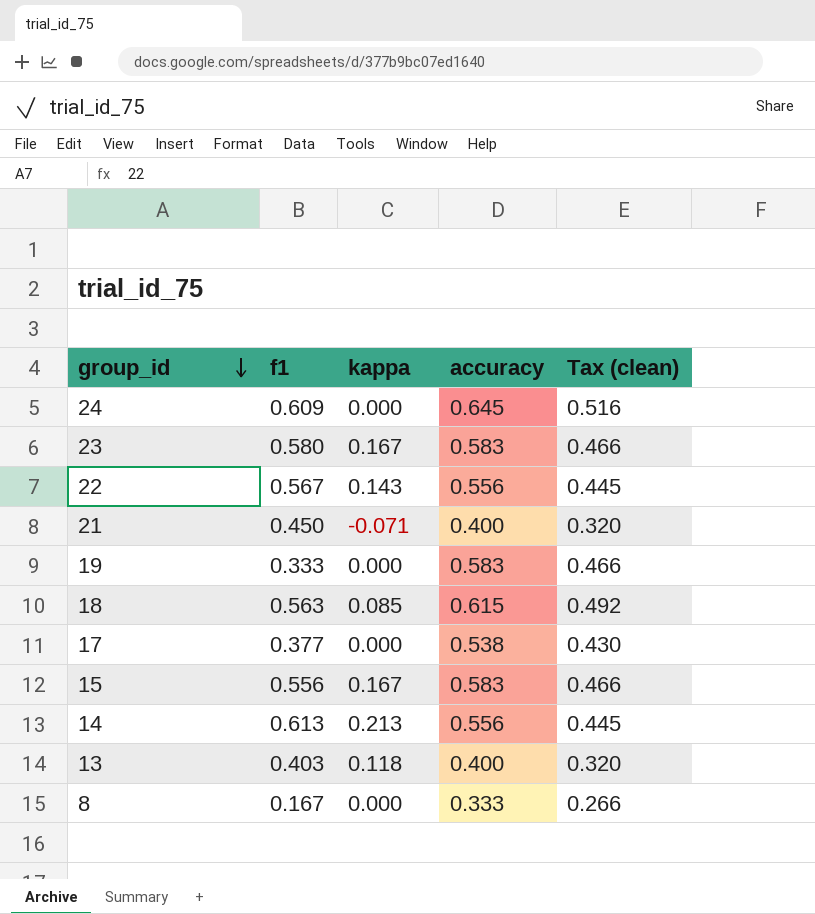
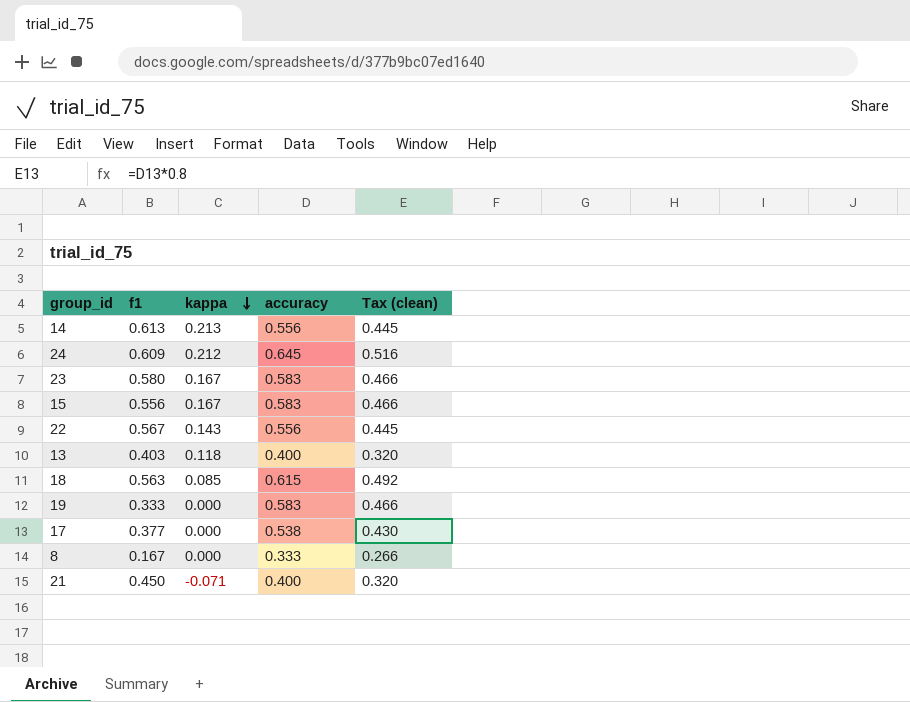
row order: group_id descending -> kappa descending
24 | kappa: 0.000 -> 0.212

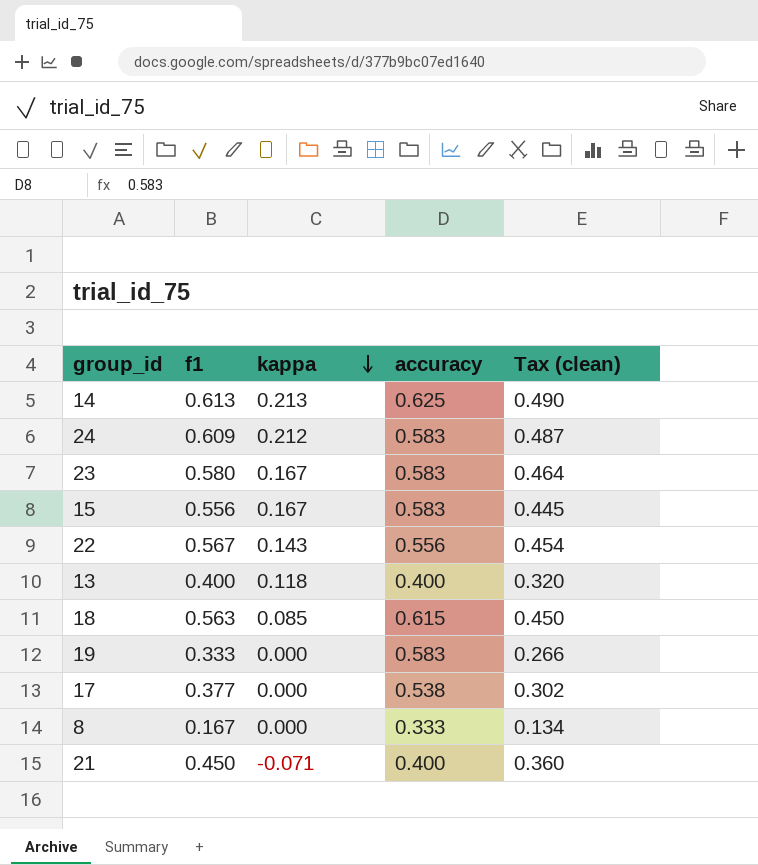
column Tax (clean) | formula: [accuracy] * 0.8 -> [f1] * 0.8
14 | accuracy: 0.556 -> 0.625
24 | accuracy: 0.645 -> 0.583
13 | f1: 0.403 -> 0.400

